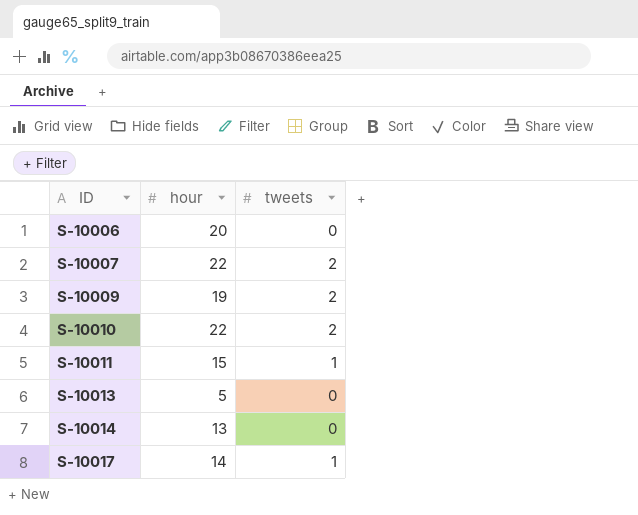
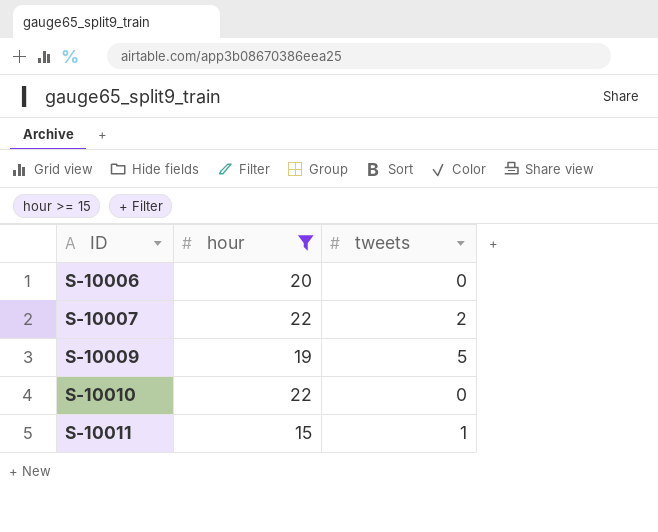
filter: none -> hour >= 15
S-10009 | tweets: 2 -> 5
S-10010 | tweets: 2 -> 0

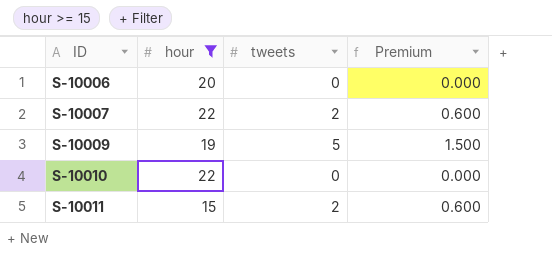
column Premium | formula: none -> [tweets] * 0.3
S-10011 | tweets: 1 -> 2

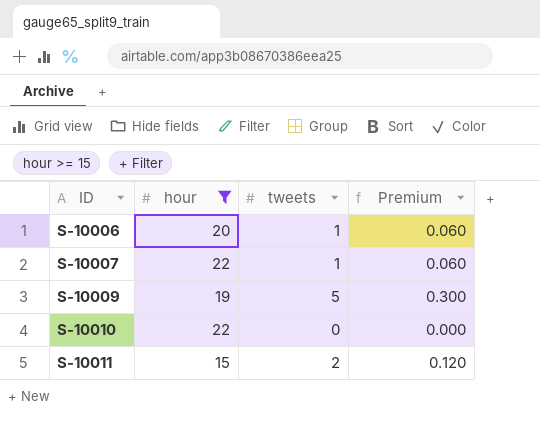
column Premium | formula: [tweets] * 0.3 -> [tweets] * 0.06
S-10006 | tweets: 0 -> 1
S-10007 | tweets: 2 -> 1

